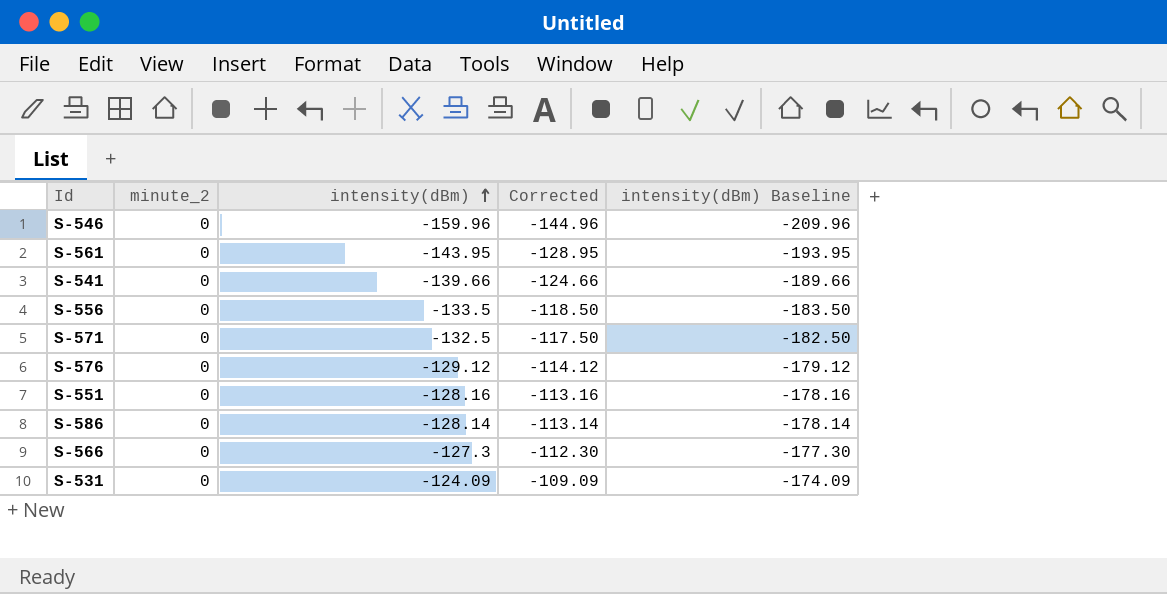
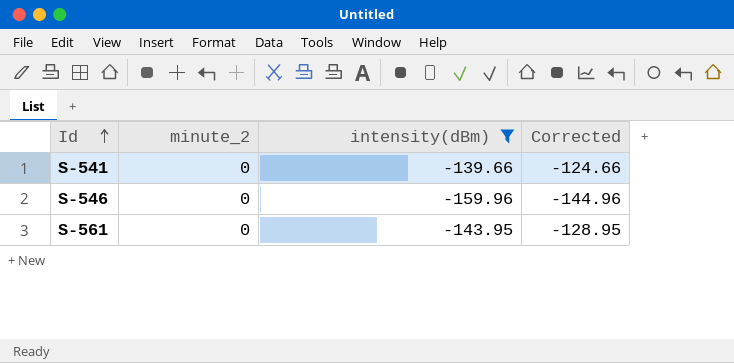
filter: none -> intensity(dBm) <= -139.66
row order: intensity(dBm) ascending -> Id ascending
column intensity(dBm) Baseline | formula: [intensity(dBm)] - 50 -> none

